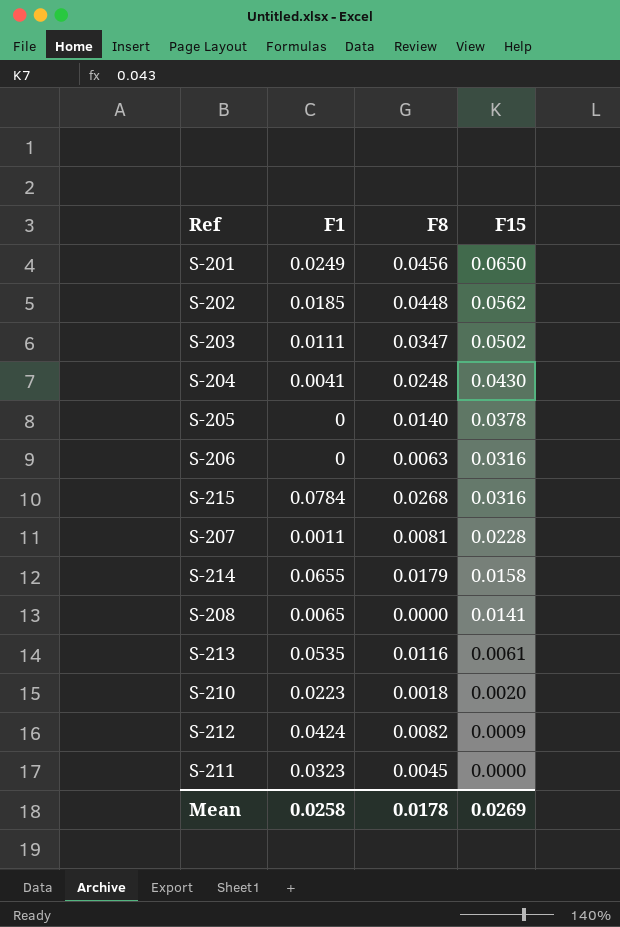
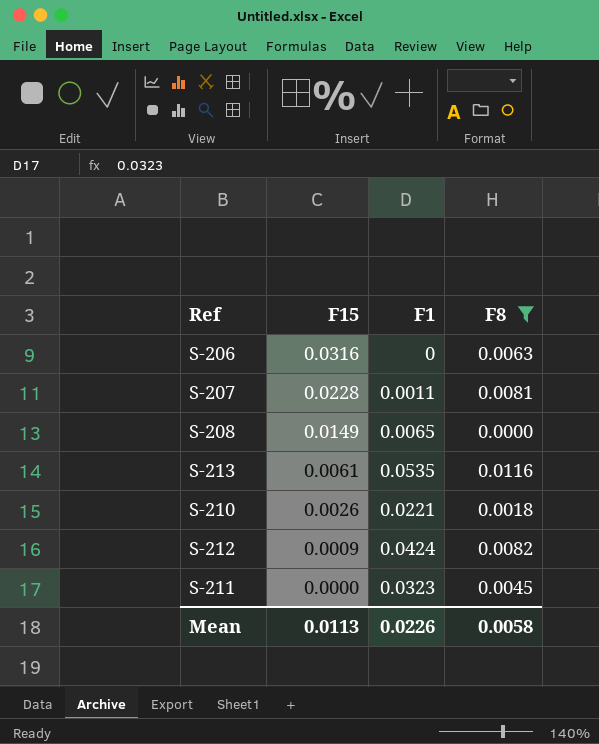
filter: none -> F8 <= 0.0116
column F15 | position: 4 -> 2
S-208 | F15: 0.0141 -> 0.0149
S-210 | F15: 0.0020 -> 0.0026
S-210 | F1: 0.0223 -> 0.0221
Mean | F15: 0.0269 -> 0.0113
Mean | F1: 0.0258 -> 0.0226
Mean | F8: 0.0178 -> 0.0058

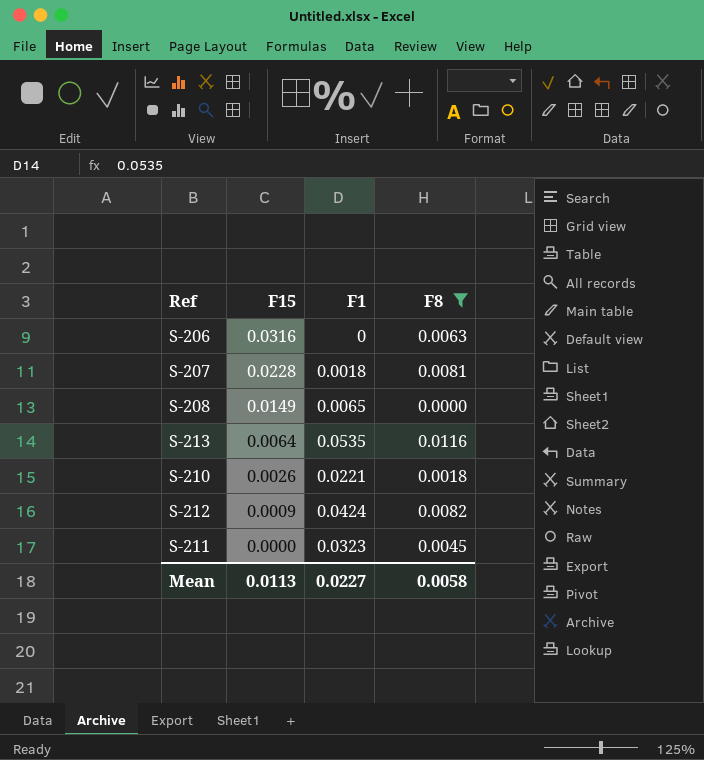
S-207 | F1: 0.0011 -> 0.0018
S-213 | F15: 0.0061 -> 0.0064
Mean | F1: 0.0226 -> 0.0227

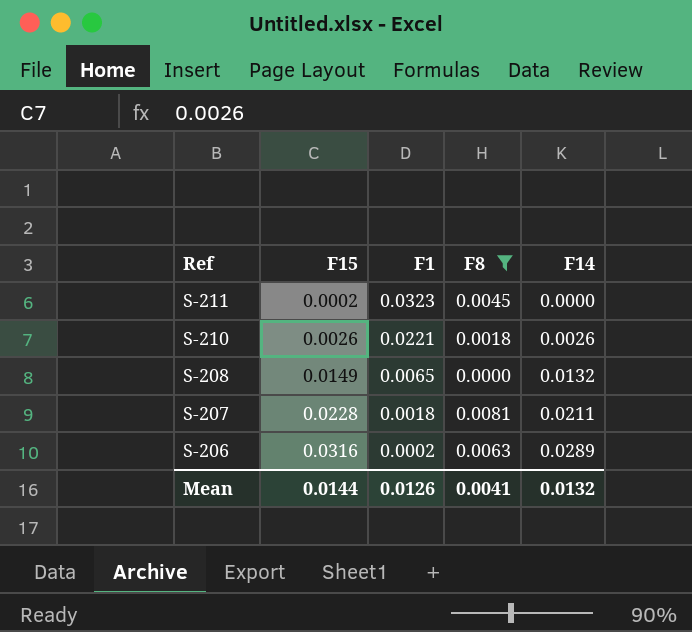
row order: F15 descending -> Ref descending
column F14 | position: none -> 5
row S-213: 0.0064 | 0.0535 | 0.0116 -> none
row S-212: 0.0009 | 0.0424 | 0.0082 -> none
S-211 | F15: 0.0000 -> 0.0002
S-206 | F1: 0 -> 0.0002
Mean | F15: 0.0113 -> 0.0144
Mean | F1: 0.0227 -> 0.0126
Mean | F8: 0.0058 -> 0.0041

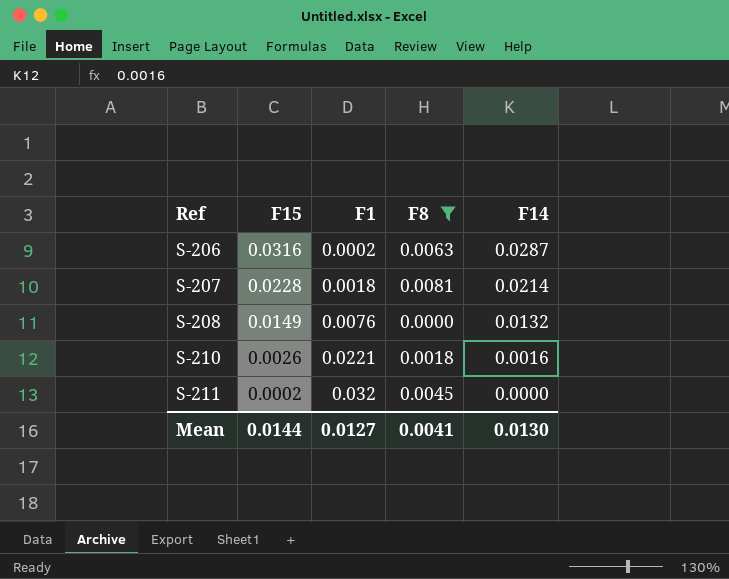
row order: Ref descending -> Ref ascending
S-206 | F14: 0.0289 -> 0.0287
S-207 | F14: 0.0211 -> 0.0214
S-208 | F1: 0.0065 -> 0.0076
S-210 | F14: 0.0026 -> 0.0016
S-211 | F1: 0.0323 -> 0.032
Mean | F1: 0.0126 -> 0.0127
Mean | F14: 0.0132 -> 0.0130

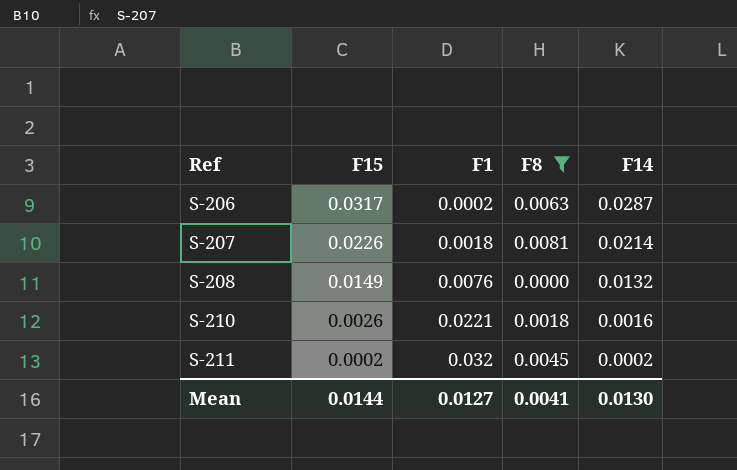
S-206 | F15: 0.0316 -> 0.0317
S-207 | F15: 0.0228 -> 0.0226
S-211 | F14: 0.0000 -> 0.0002

